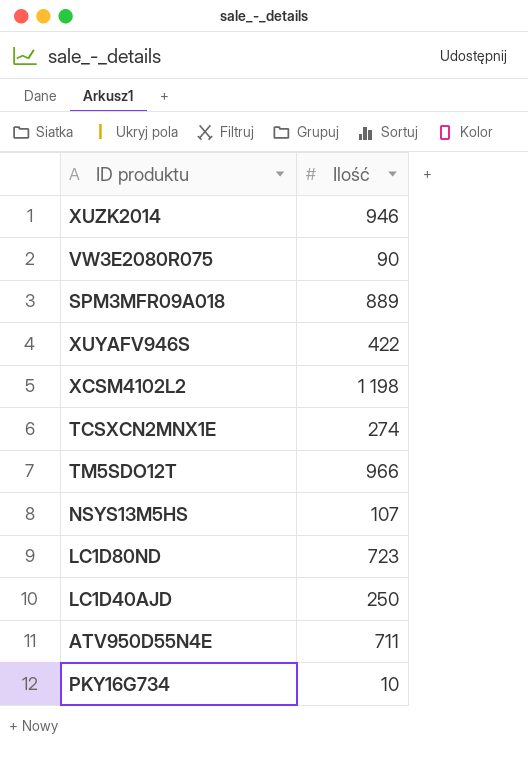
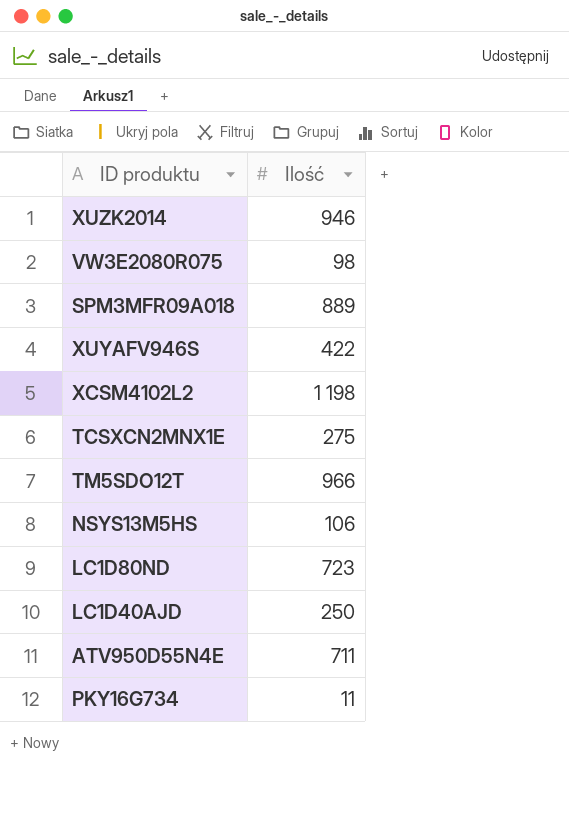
VW3E2080R075 | Ilość: 90 -> 98
TCSXCN2MNX1E | Ilość: 274 -> 275
NSYS13M5HS | Ilość: 107 -> 106
PKY16G734 | Ilość: 10 -> 11

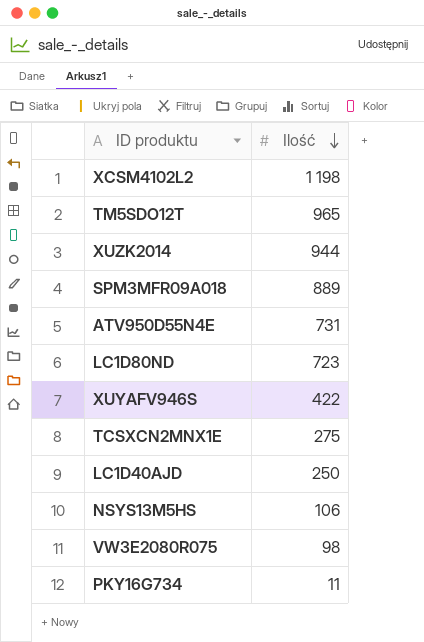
row order: none -> Ilość descending
TM5SDO12T | Ilość: 966 -> 965
XUZK2014 | Ilość: 946 -> 944
ATV950D55N4E | Ilość: 711 -> 731

